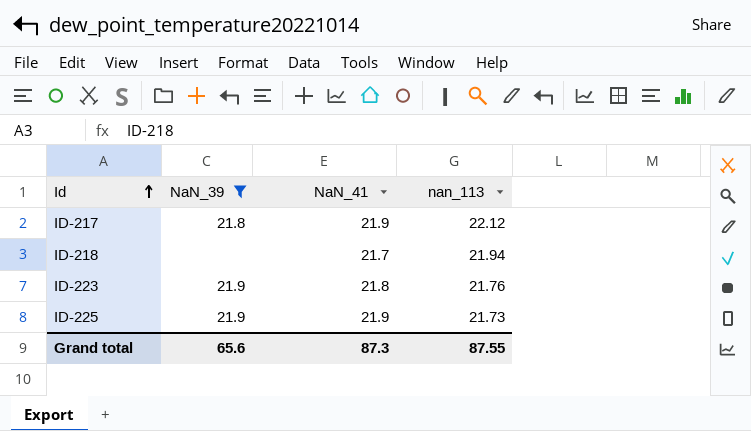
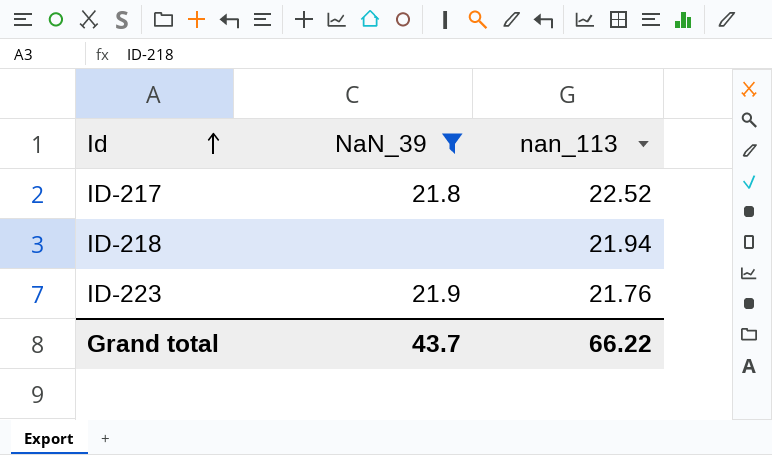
column NaN_41 | position: 3 -> none
row ID-225: 21.9 | 21.9 | 21.73 -> none
ID-217 | nan_113: 22.12 -> 22.52
Grand total | NaN_39: 65.6 -> 43.7
Grand total | nan_113: 87.55 -> 66.22

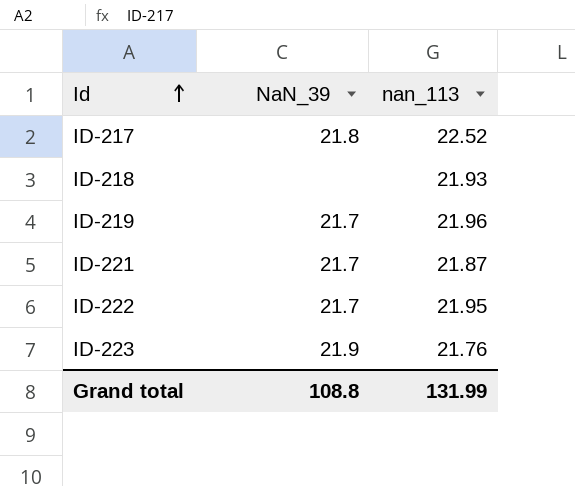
filter: NaN_39 != 21.7 -> none
ID-218 | nan_113: 21.94 -> 21.93
Grand total | NaN_39: 43.7 -> 108.8
Grand total | nan_113: 66.22 -> 131.99

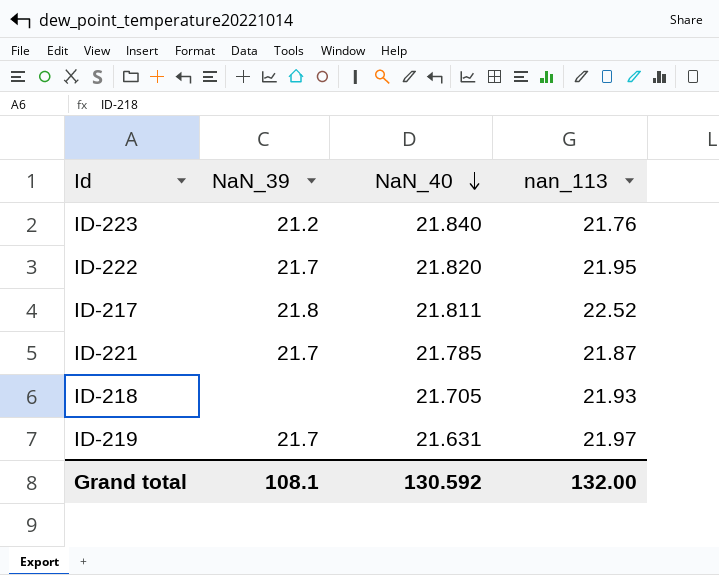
row order: Id ascending -> NaN_40 descending
column NaN_40 | position: none -> 3
ID-223 | NaN_39: 21.9 -> 21.2
ID-219 | nan_113: 21.96 -> 21.97
Grand total | NaN_39: 108.8 -> 108.1
Grand total | nan_113: 131.99 -> 132.00

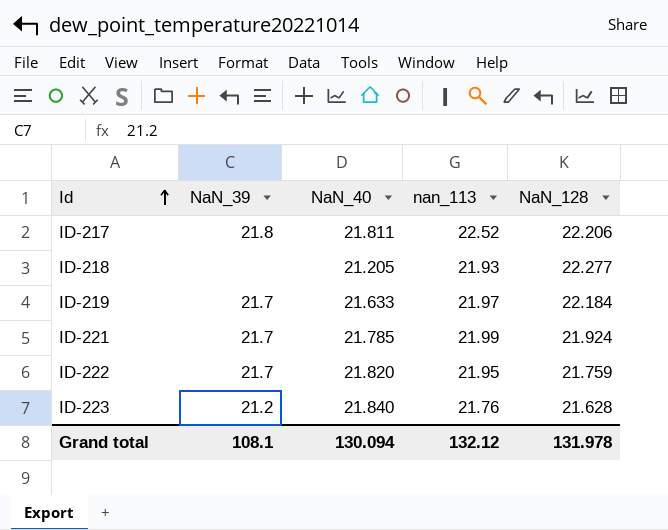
row order: NaN_40 descending -> Id ascending
column NaN_128 | position: none -> 5
ID-218 | NaN_40: 21.705 -> 21.205
ID-219 | NaN_40: 21.631 -> 21.633
ID-221 | nan_113: 21.87 -> 21.99
Grand total | NaN_40: 130.592 -> 130.094
Grand total | nan_113: 132.00 -> 132.12

